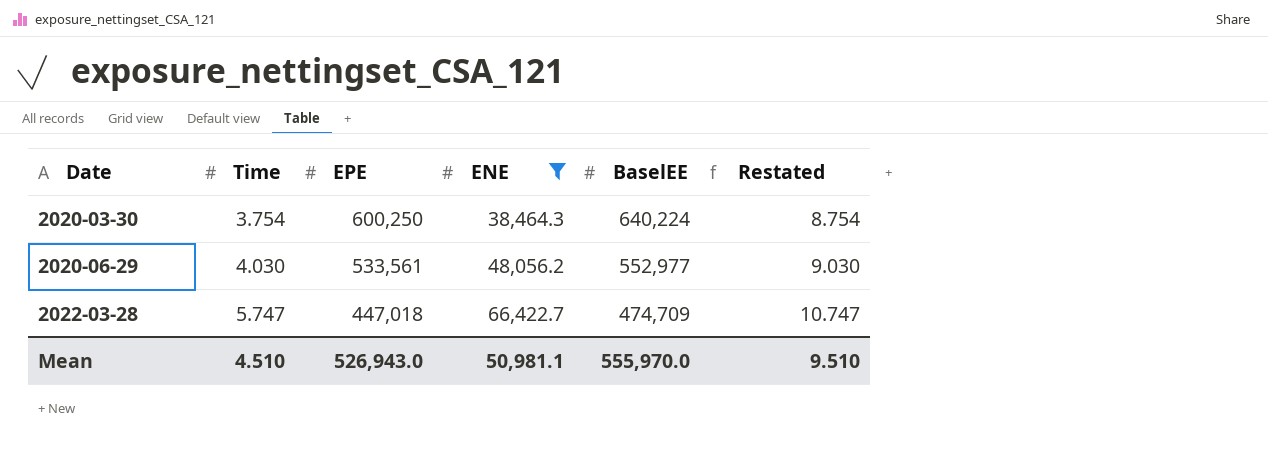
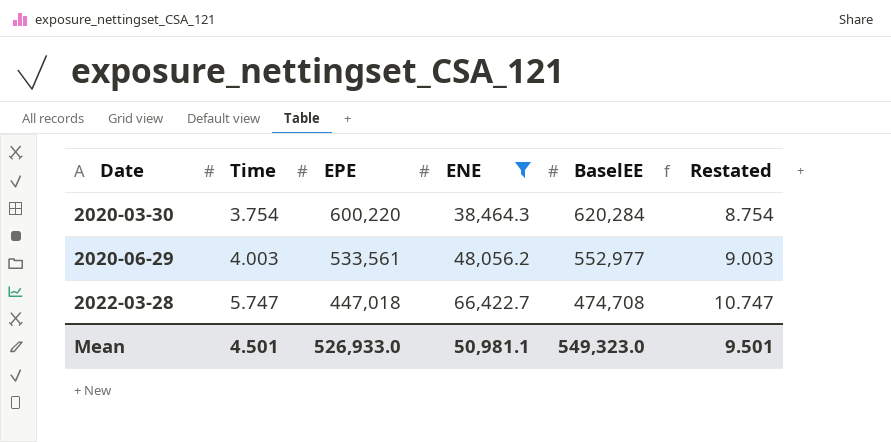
2020-03-30 | EPE: 600,250 -> 600,220
2020-03-30 | BaselEE: 640,224 -> 620,284
2020-06-29 | Time: 4.030 -> 4.003
2020-06-29 | Restated: 9.030 -> 9.003
2022-03-28 | BaselEE: 474,709 -> 474,708
Mean | Time: 4.510 -> 4.501
Mean | EPE: 526,943.0 -> 526,933.0
Mean | BaselEE: 555,970.0 -> 549,323.0
Mean | Restated: 9.510 -> 9.501

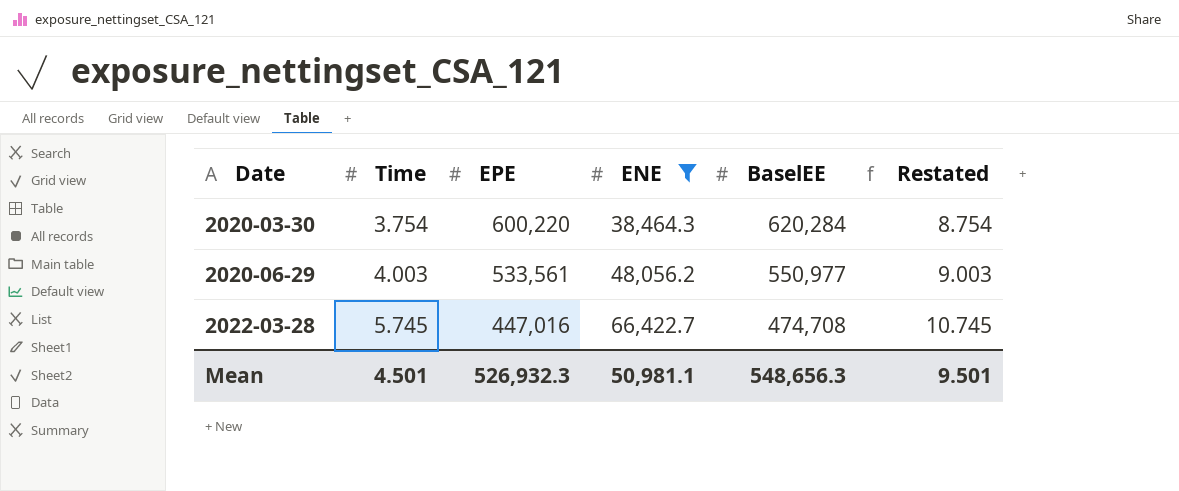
2020-06-29 | BaselEE: 552,977 -> 550,977
2022-03-28 | Time: 5.747 -> 5.745
2022-03-28 | EPE: 447,018 -> 447,016
2022-03-28 | Restated: 10.747 -> 10.745
Mean | EPE: 526,933.0 -> 526,932.3
Mean | BaselEE: 549,323.0 -> 548,656.3

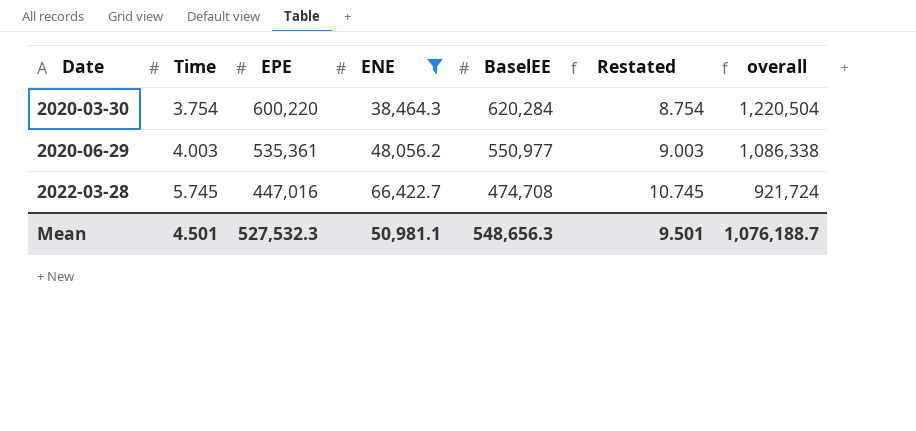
column overall | formula: none -> [EPE] + [BaselEE]
2020-06-29 | EPE: 533,561 -> 535,361
Mean | EPE: 526,932.3 -> 527,532.3

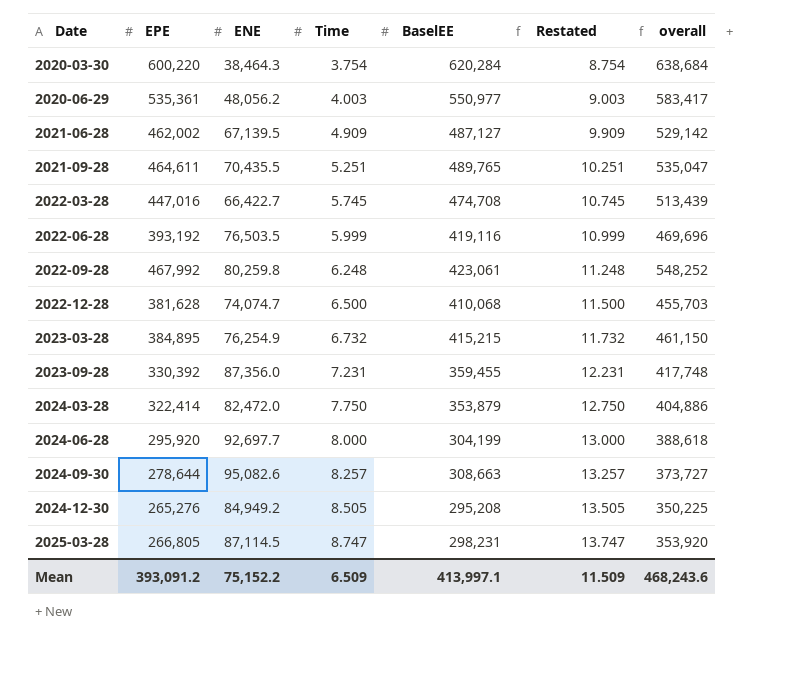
filter: ENE <= 66,422.7 -> none
column Time | position: 2 -> 4
column overall | formula: [EPE] + [BaselEE] -> [EPE] + [ENE]
Mean | EPE: 527,532.3 -> 393,091.2
Mean | ENE: 50,981.1 -> 75,152.2
Mean | Time: 4.501 -> 6.509
Mean | BaselEE: 548,656.3 -> 413,997.1
Mean | Restated: 9.501 -> 11.509
Mean | overall: 1,076,188.7 -> 468,243.6

